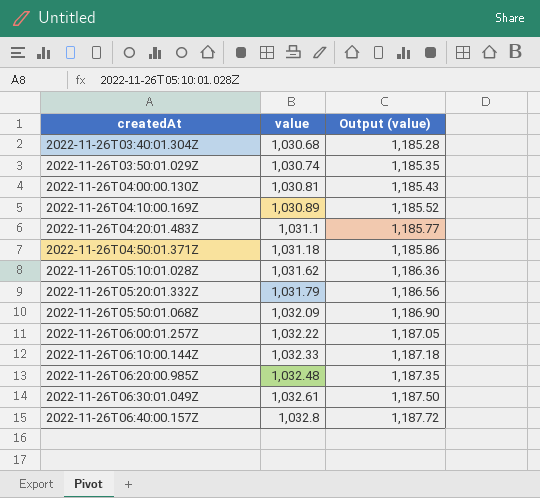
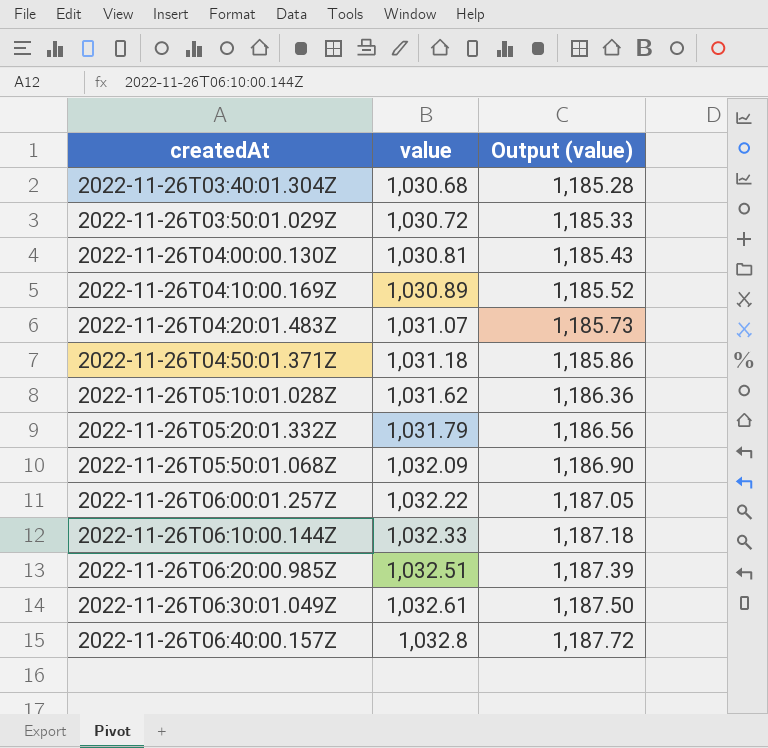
2022-11-26T03:50:01.029Z | value: 1,030.74 -> 1,030.72
2022-11-26T03:50:01.029Z | Output (value): 1,185.35 -> 1,185.33
2022-11-26T04:20:01.483Z | value: 1,031.1 -> 1,031.07
2022-11-26T04:20:01.483Z | Output (value): 1,185.77 -> 1,185.73
2022-11-26T06:20:00.985Z | value: 1,032.48 -> 1,032.51
2022-11-26T06:20:00.985Z | Output (value): 1,187.35 -> 1,187.39

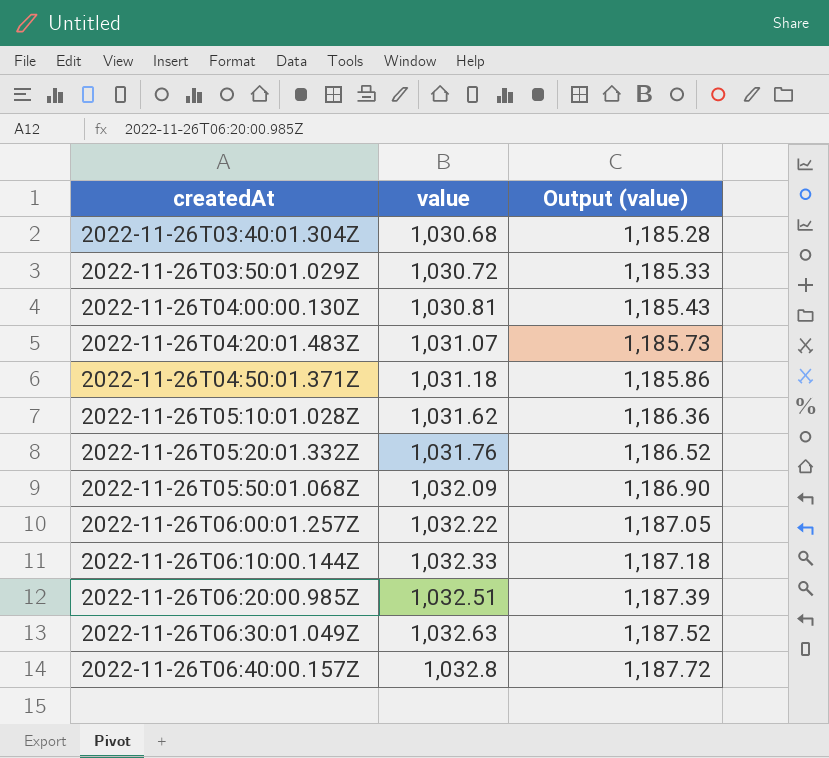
row 2022-11-26T04:10:00.169Z: 1,030.89 | 1,185.52 -> none
2022-11-26T05:20:01.332Z | value: 1,031.79 -> 1,031.76
2022-11-26T05:20:01.332Z | Output (value): 1,186.56 -> 1,186.52
2022-11-26T06:30:01.049Z | value: 1,032.61 -> 1,032.63
2022-11-26T06:30:01.049Z | Output (value): 1,187.50 -> 1,187.52

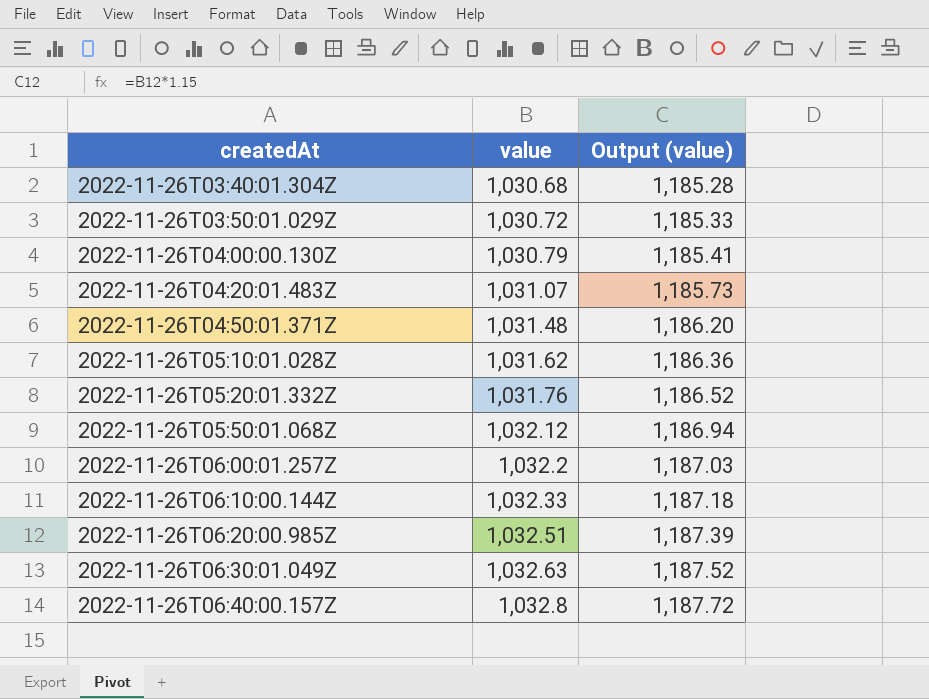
2022-11-26T04:00:00.130Z | value: 1,030.81 -> 1,030.79
2022-11-26T04:00:00.130Z | Output (value): 1,185.43 -> 1,185.41
2022-11-26T04:50:01.371Z | value: 1,031.18 -> 1,031.48
2022-11-26T04:50:01.371Z | Output (value): 1,185.86 -> 1,186.20
2022-11-26T05:50:01.068Z | value: 1,032.09 -> 1,032.12
2022-11-26T05:50:01.068Z | Output (value): 1,186.90 -> 1,186.94
2022-11-26T06:00:01.257Z | value: 1,032.22 -> 1,032.2
2022-11-26T06:00:01.257Z | Output (value): 1,187.05 -> 1,187.03

